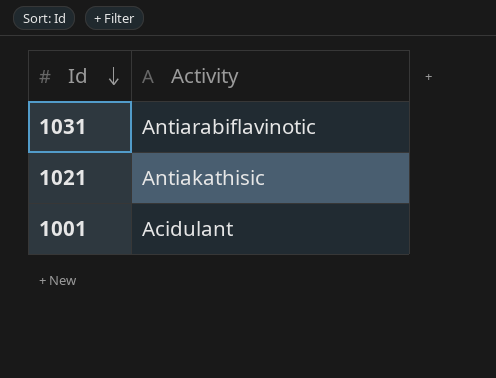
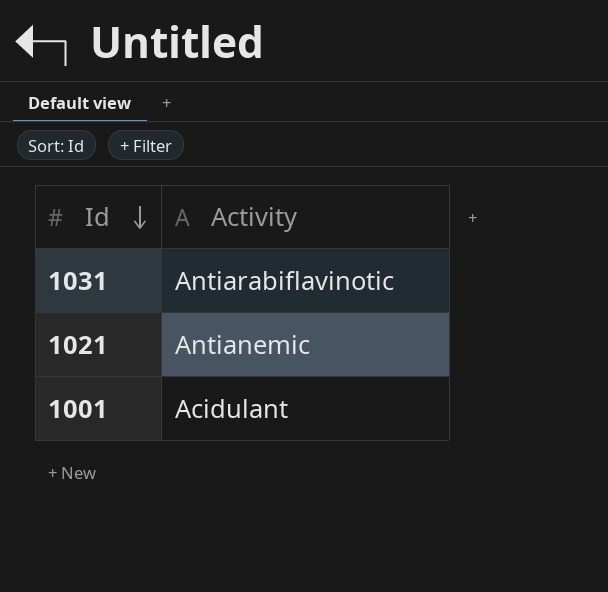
1021 | Activity: Antiakathisic -> Antianemic

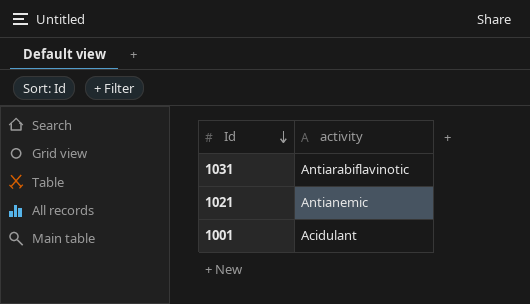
column name: Activity -> activity

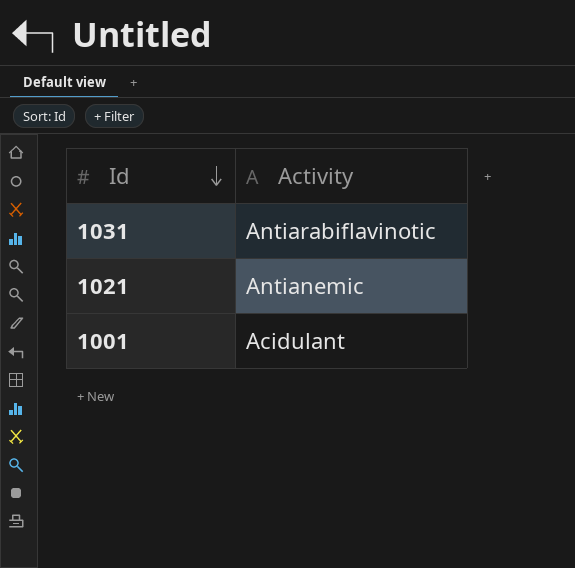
column name: activity -> Activity

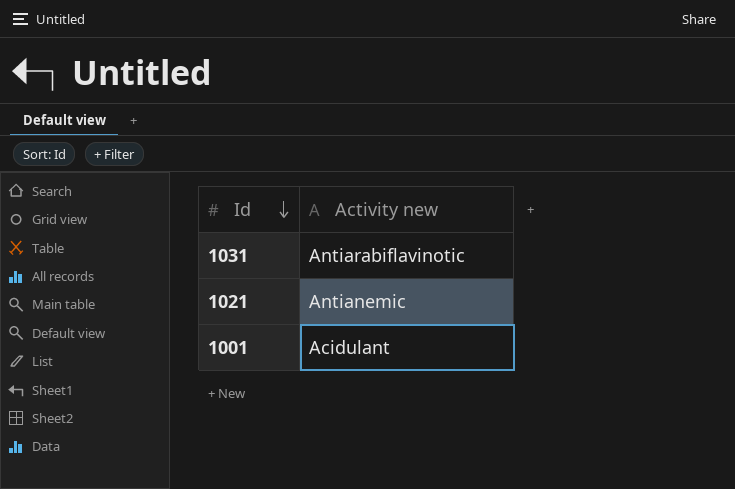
column name: Activity -> Activity new

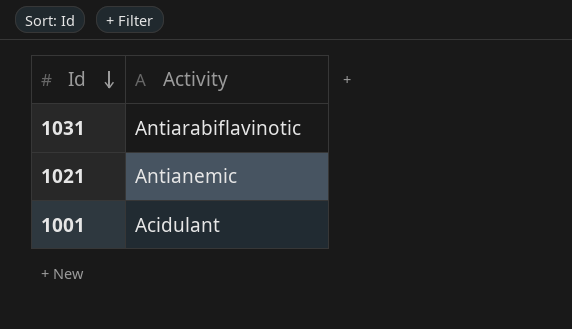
column name: Activity new -> Activity

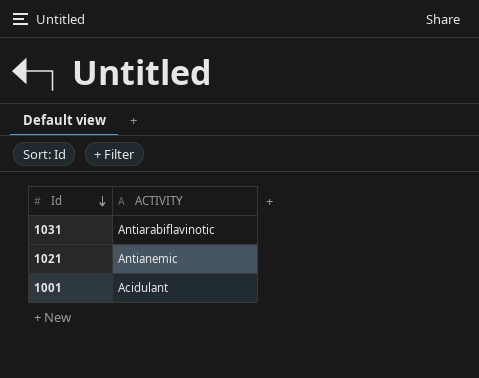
column name: Activity -> ACTIVITY

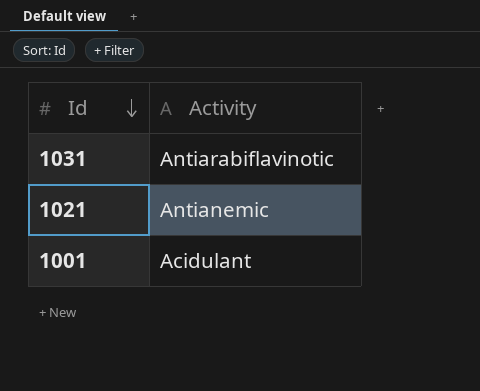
column name: ACTIVITY -> Activity

